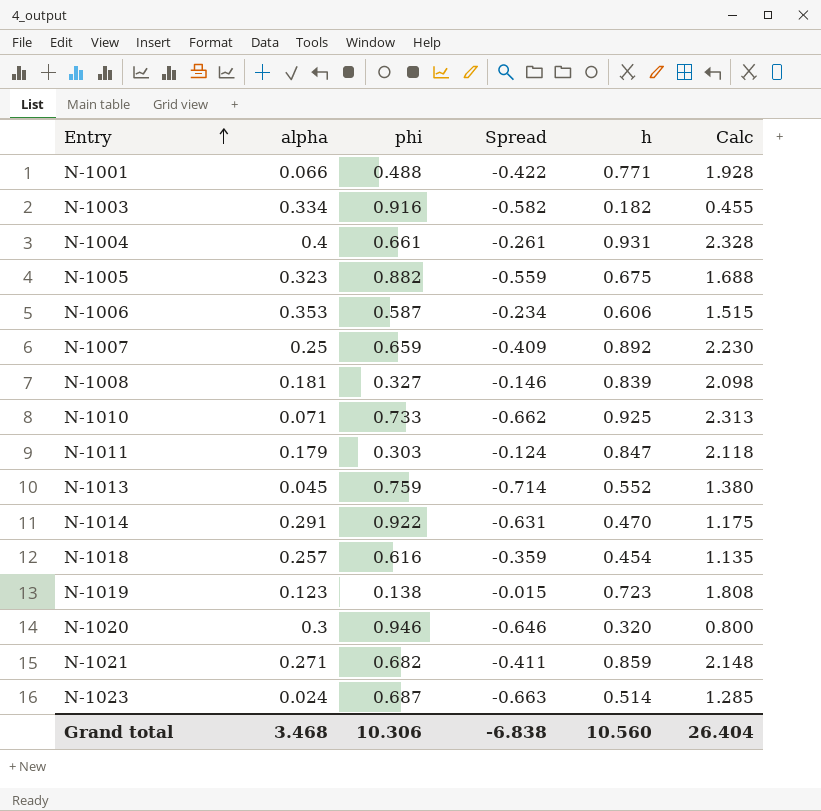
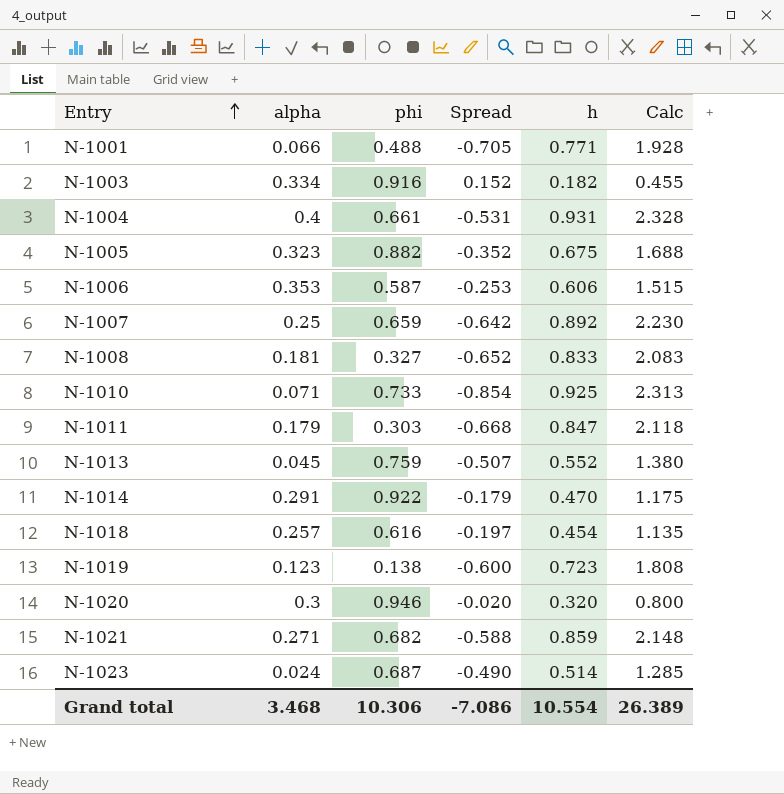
column Spread | formula: [alpha] - [phi] -> [alpha] - [h]
N-1008 | h: 0.839 -> 0.833
N-1008 | Calc: 2.098 -> 2.083
Grand total | Spread: -6.838 -> -7.086
Grand total | h: 10.560 -> 10.554
Grand total | Calc: 26.404 -> 26.389

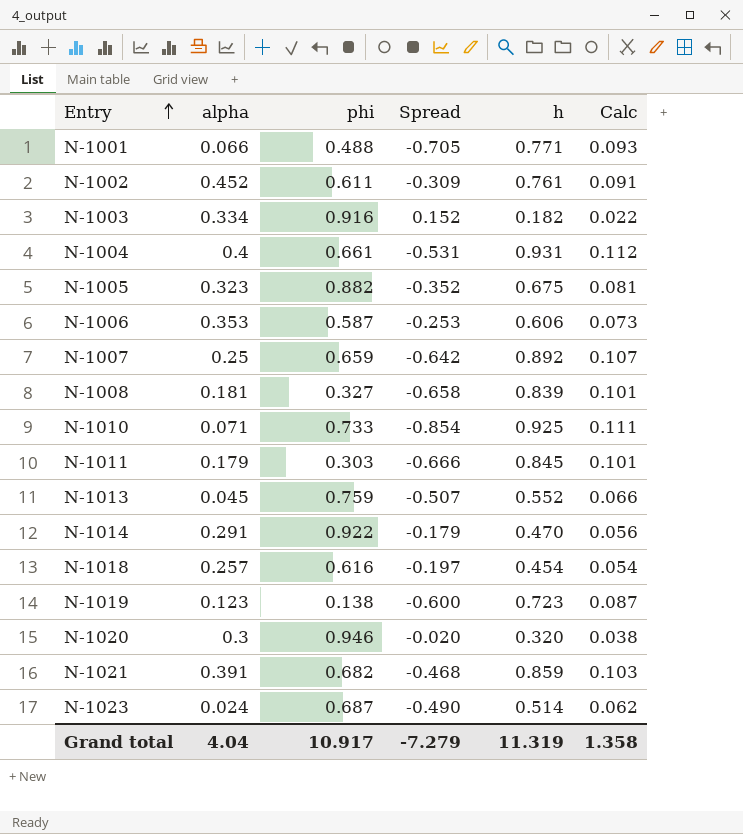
column Calc | formula: [h] * 2.5 -> [h] * 0.12
row N-1002: none -> 0.452 | 0.611 | -0.309 | 0.761 | 0.091
N-1008 | Spread: -0.652 -> -0.658
N-1008 | h: 0.833 -> 0.839
N-1011 | Spread: -0.668 -> -0.666
N-1011 | h: 0.847 -> 0.845
N-1021 | alpha: 0.271 -> 0.391
N-1021 | Spread: -0.588 -> -0.468
Grand total | alpha: 3.468 -> 4.04
Grand total | phi: 10.306 -> 10.917
Grand total | Spread: -7.086 -> -7.279
Grand total | h: 10.554 -> 11.319
Grand total | Calc: 26.389 -> 1.358

